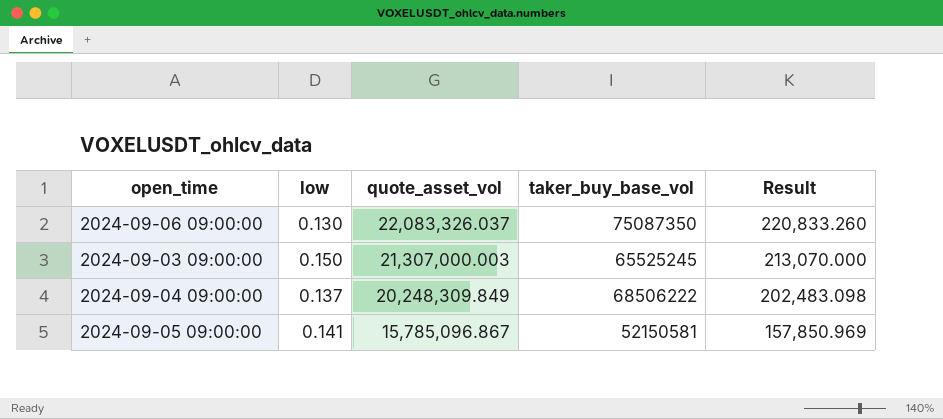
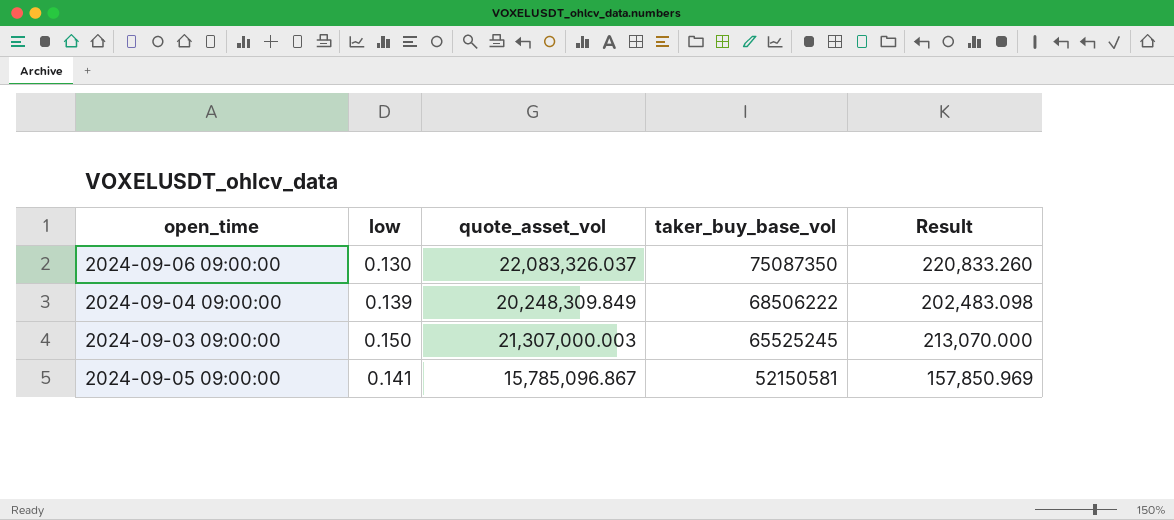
row order: quote_asset_vol descending -> taker_buy_base_vol descending
2024-09-04 09:00:00 | low: 0.137 -> 0.139

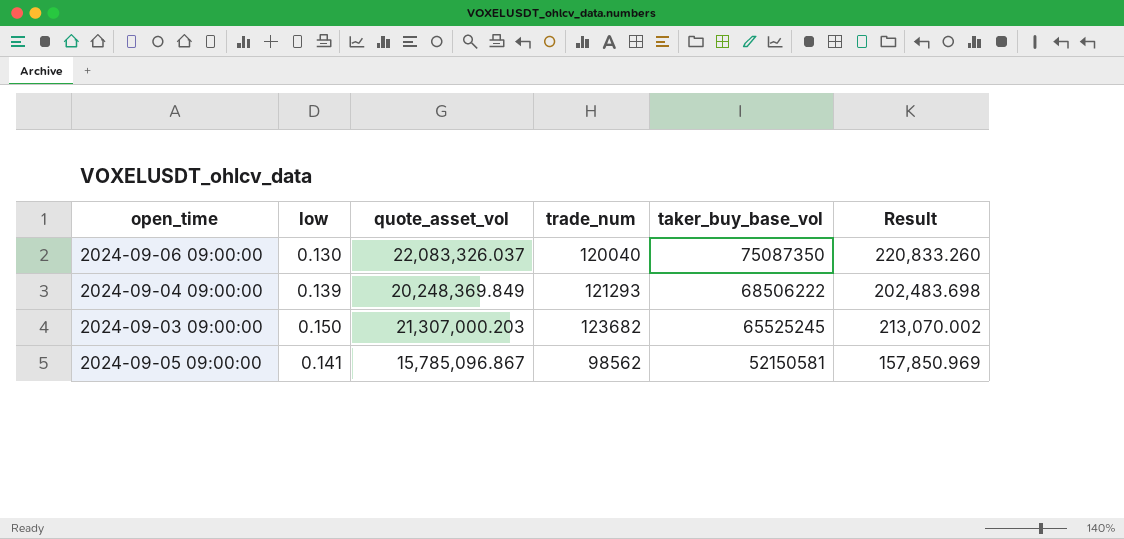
column trade_num | position: none -> 4
2024-09-04 09:00:00 | quote_asset_vol: 20,248,309.849 -> 20,248,369.849
2024-09-04 09:00:00 | Result: 202,483.098 -> 202,483.698
2024-09-03 09:00:00 | quote_asset_vol: 21,307,000.003 -> 21,307,000.203
2024-09-03 09:00:00 | Result: 213,070.000 -> 213,070.002

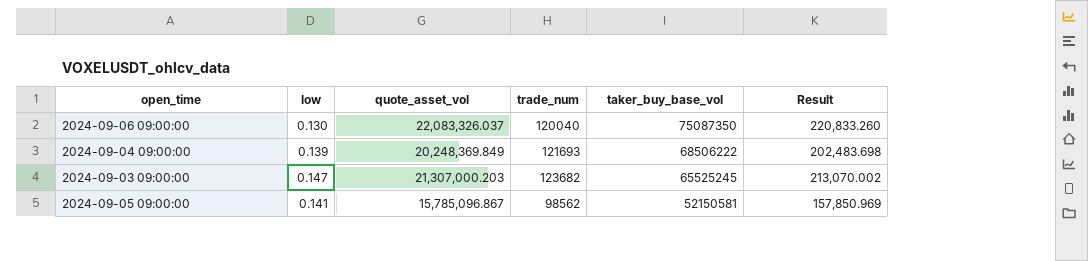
2024-09-04 09:00:00 | trade_num: 121293 -> 121693
2024-09-03 09:00:00 | low: 0.150 -> 0.147

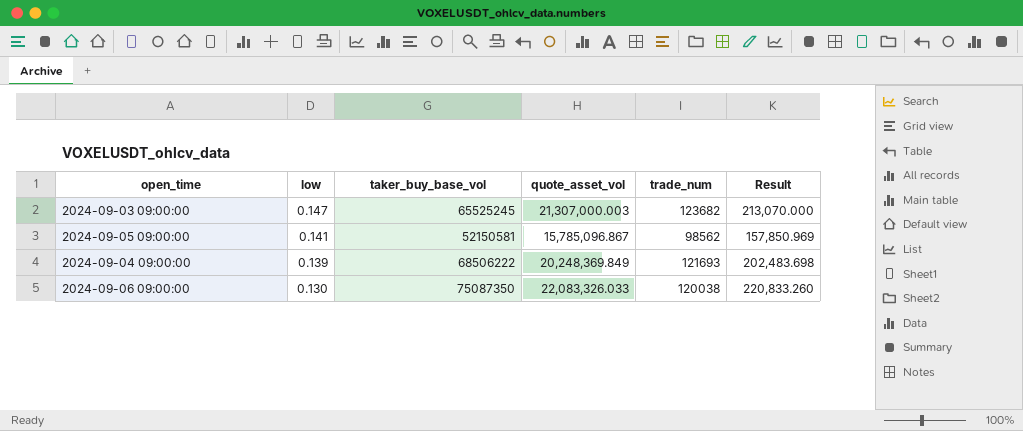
row order: taker_buy_base_vol descending -> low descending
column taker_buy_base_vol | position: 5 -> 3
2024-09-03 09:00:00 | quote_asset_vol: 21,307,000.203 -> 21,307,000.003
2024-09-03 09:00:00 | Result: 213,070.002 -> 213,070.000
2024-09-06 09:00:00 | quote_asset_vol: 22,083,326.037 -> 22,083,326.033
2024-09-06 09:00:00 | trade_num: 120040 -> 120038

